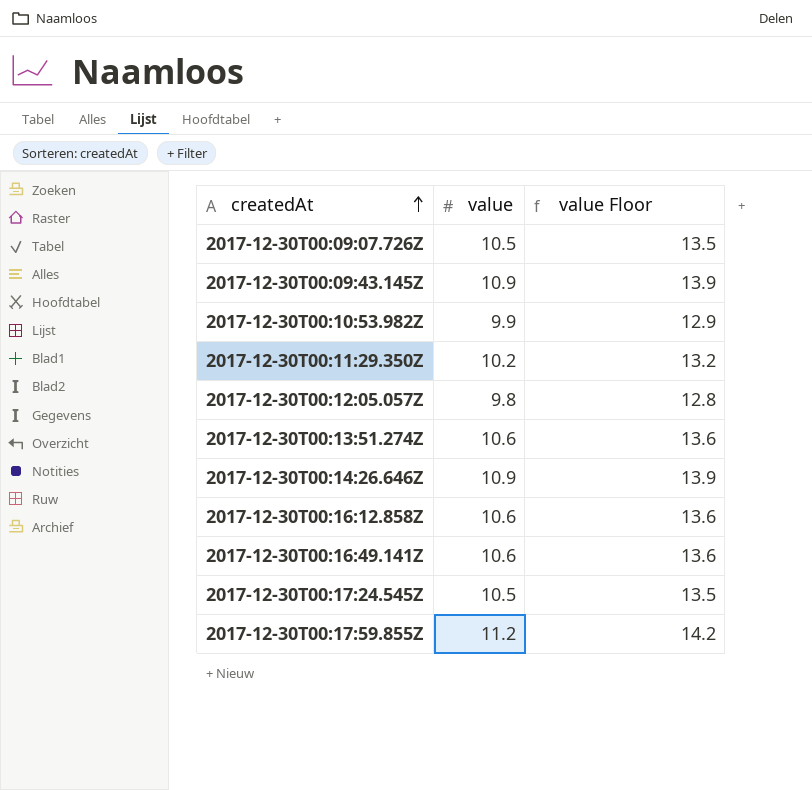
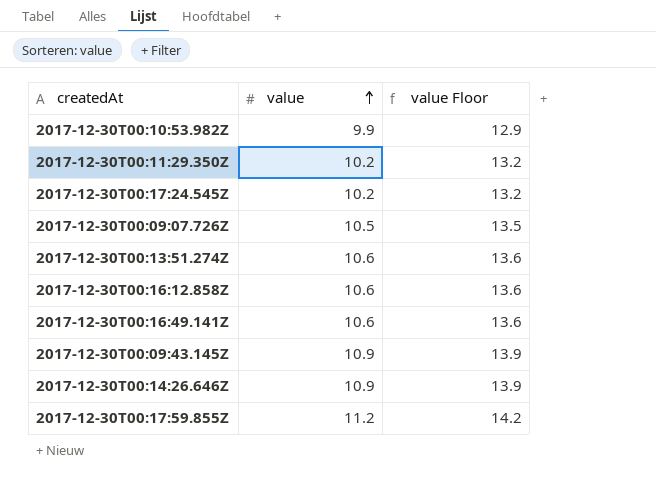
row order: createdAt ascending -> value ascending
row 2017-12-30T00:12:05.057Z: 9.8 | 12.8 -> none
2017-12-30T00:17:24.545Z | value: 10.5 -> 10.2
2017-12-30T00:17:24.545Z | value Floor: 13.5 -> 13.2

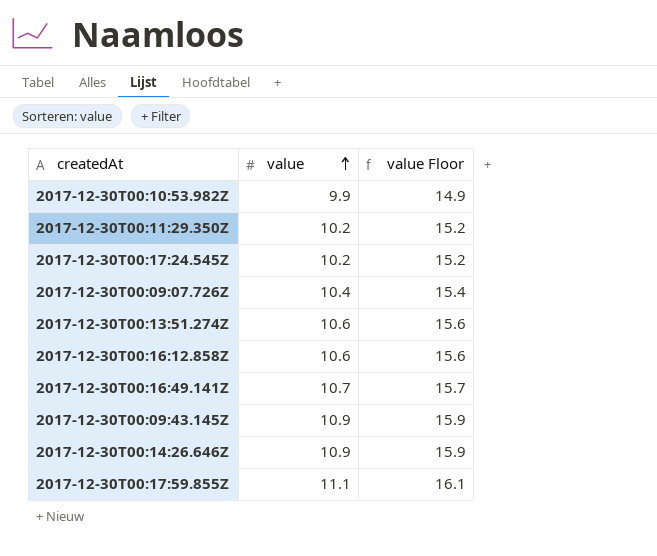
column value Floor | formula: [value] + 3 -> [value] + 5
2017-12-30T00:09:07.726Z | value: 10.5 -> 10.4
2017-12-30T00:16:49.141Z | value: 10.6 -> 10.7
2017-12-30T00:17:59.855Z | value: 11.2 -> 11.1

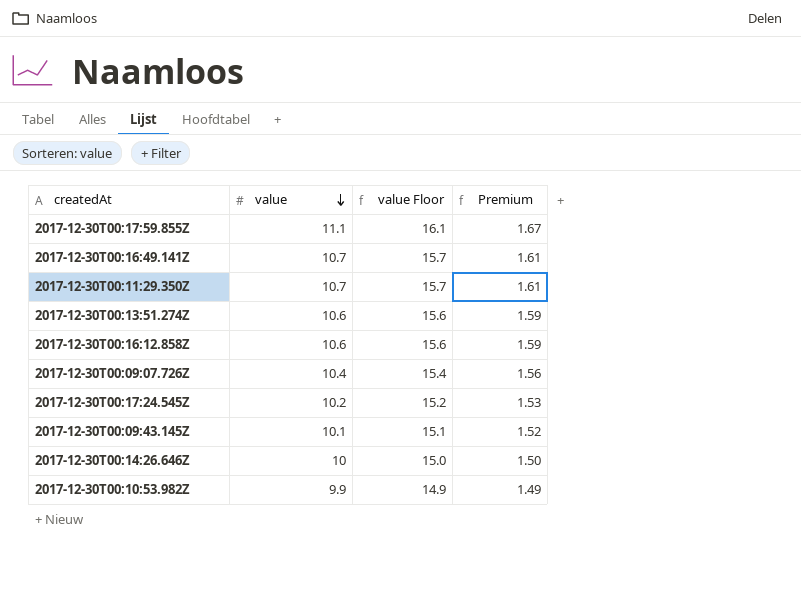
row order: value ascending -> value descending
column Premium | formula: none -> [value] * 0.15
2017-12-30T00:11:29.350Z | value: 10.2 -> 10.7
2017-12-30T00:11:29.350Z | value Floor: 15.2 -> 15.7
2017-12-30T00:09:43.145Z | value: 10.9 -> 10.1
2017-12-30T00:09:43.145Z | value Floor: 15.9 -> 15.1
2017-12-30T00:14:26.646Z | value: 10.9 -> 10
2017-12-30T00:14:26.646Z | value Floor: 15.9 -> 15.0

